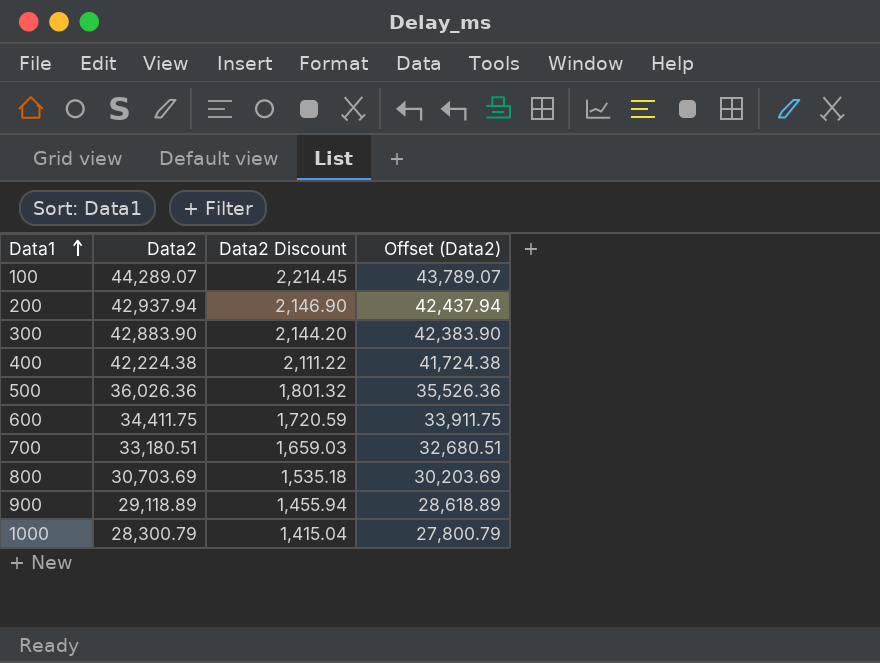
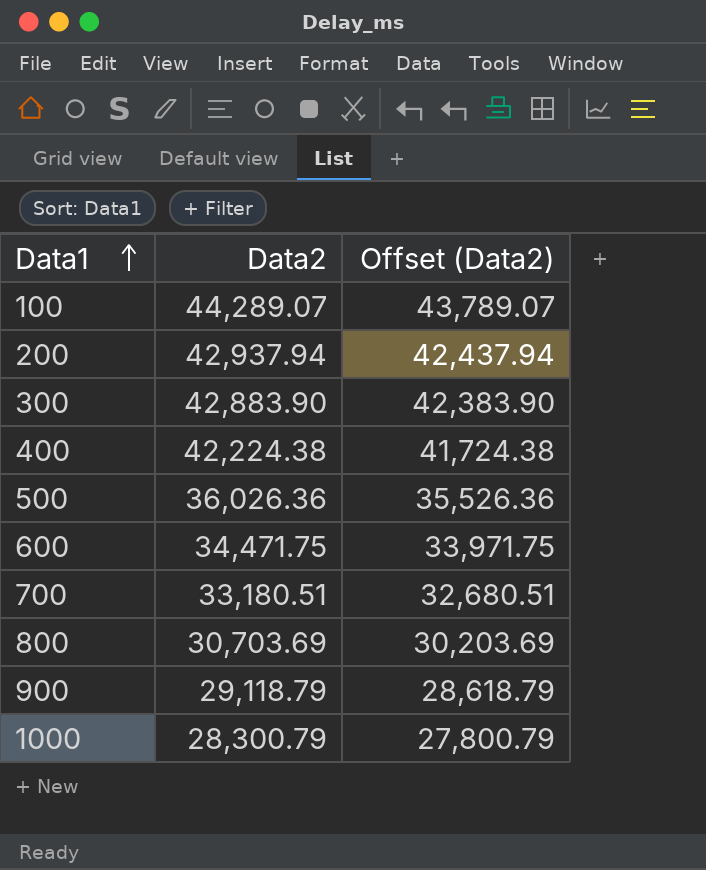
column Data2 Discount | formula: [Data2] * 0.05 -> none
600 | Data2: 34,411.75 -> 34,471.75
600 | Offset (Data2): 33,911.75 -> 33,971.75
900 | Data2: 29,118.89 -> 29,118.79
900 | Offset (Data2): 28,618.89 -> 28,618.79

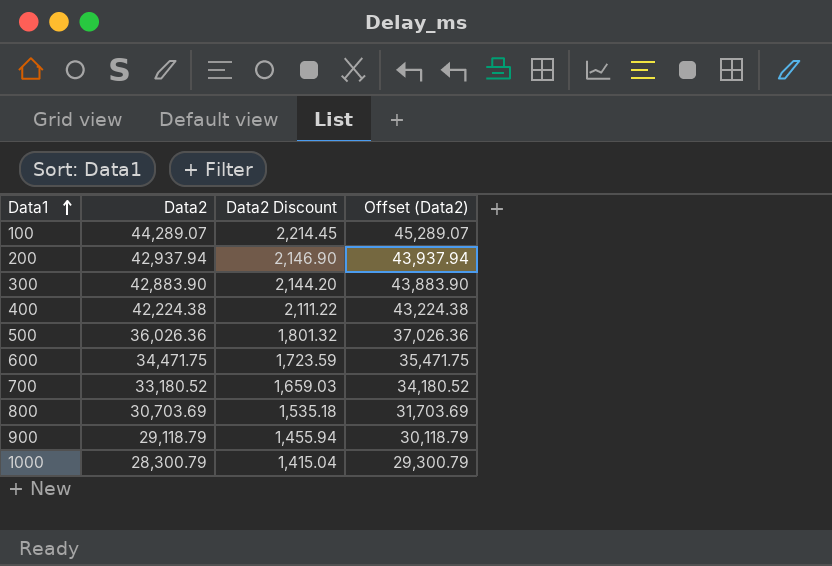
column Data2 Discount | formula: none -> [Data2] * 0.05
column Offset (Data2) | formula: [Data2] - 500 -> [Data2] + 1000
700 | Data2: 33,180.51 -> 33,180.52

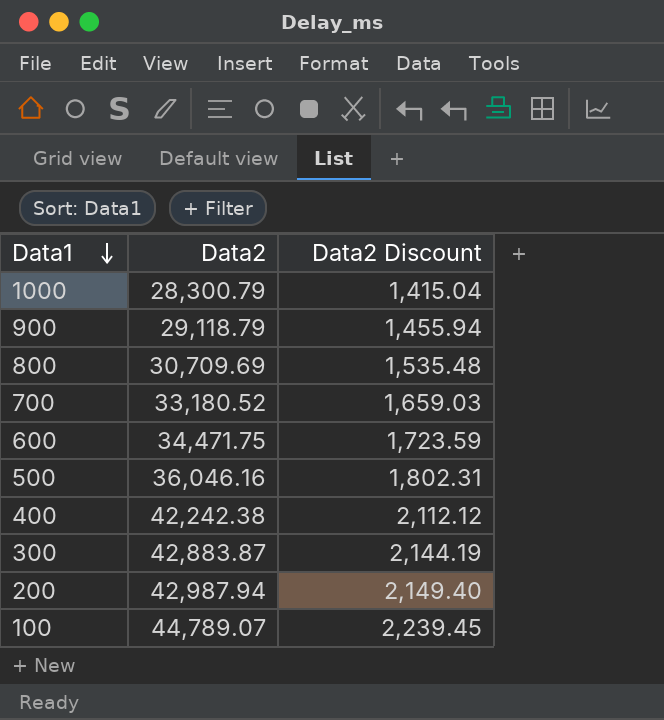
row order: Data1 ascending -> Data1 descending
column Offset (Data2) | formula: [Data2] + 1000 -> none
800 | Data2: 30,703.69 -> 30,709.69
800 | Data2 Discount: 1,535.18 -> 1,535.48
500 | Data2: 36,026.36 -> 36,046.16
500 | Data2 Discount: 1,801.32 -> 1,802.31
400 | Data2: 42,224.38 -> 42,242.38
400 | Data2 Discount: 2,111.22 -> 2,112.12
300 | Data2: 42,883.90 -> 42,883.87
300 | Data2 Discount: 2,144.20 -> 2,144.19
200 | Data2: 42,937.94 -> 42,987.94
200 | Data2 Discount: 2,146.90 -> 2,149.40
100 | Data2: 44,289.07 -> 44,789.07
100 | Data2 Discount: 2,214.45 -> 2,239.45

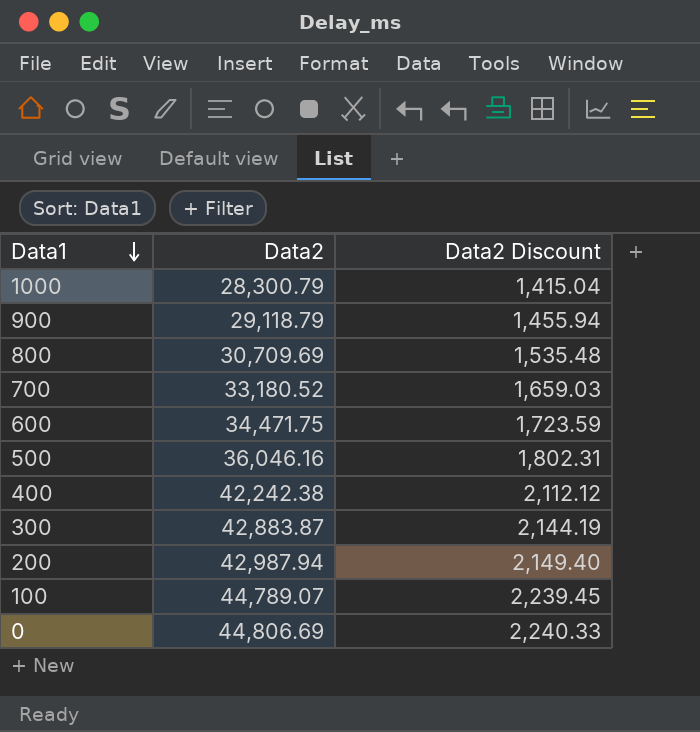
row 0: none -> 44,806.69 | 2,240.33

